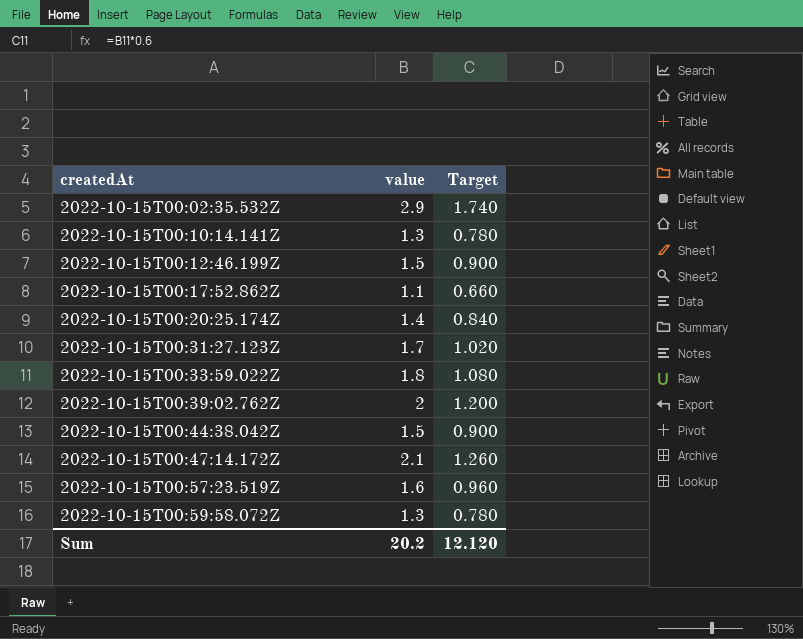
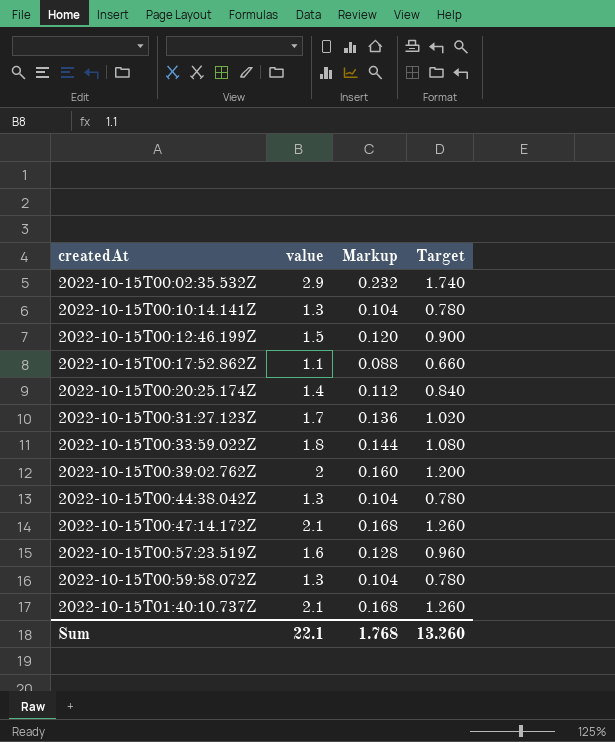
column Markup | formula: none -> [value] * 0.08
2022-10-15T00:44:38.042Z | value: 1.5 -> 1.3
2022-10-15T00:44:38.042Z | Target: 0.900 -> 0.780
row 2022-10-15T01:40:10.737Z: none -> 2.1 | 0.168 | 1.260
Sum | value: 20.2 -> 22.1
Sum | Target: 12.120 -> 13.260

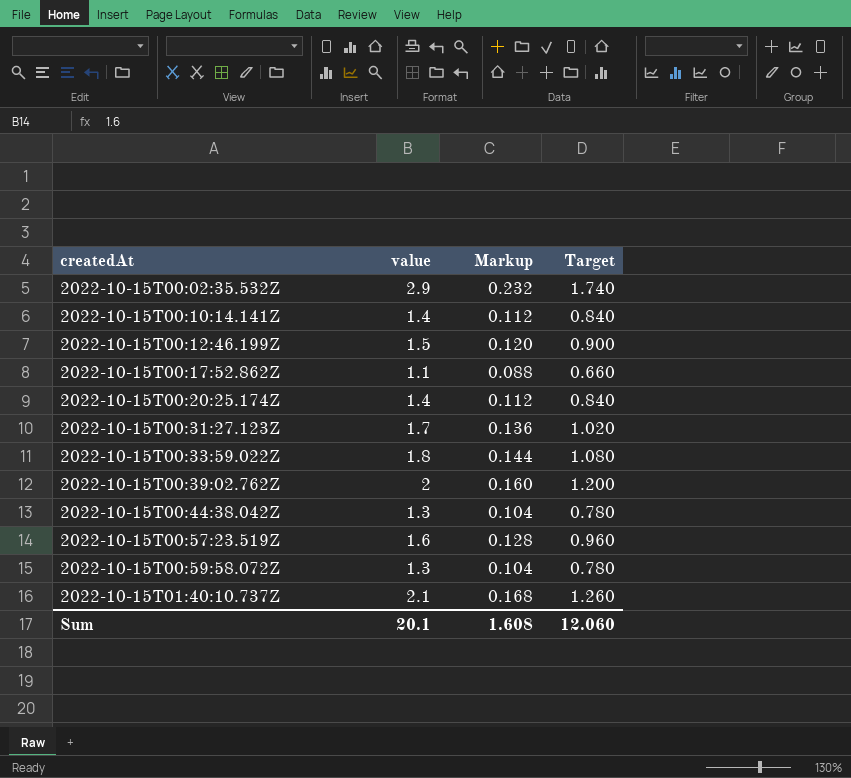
row 2022-10-15T00:47:14.172Z: 2.1 | 0.168 | 1.260 -> none
2022-10-15T00:10:14.141Z | value: 1.3 -> 1.4
2022-10-15T00:10:14.141Z | Markup: 0.104 -> 0.112
2022-10-15T00:10:14.141Z | Target: 0.780 -> 0.840
Sum | value: 22.1 -> 20.1
Sum | Markup: 1.768 -> 1.608
Sum | Target: 13.260 -> 12.060

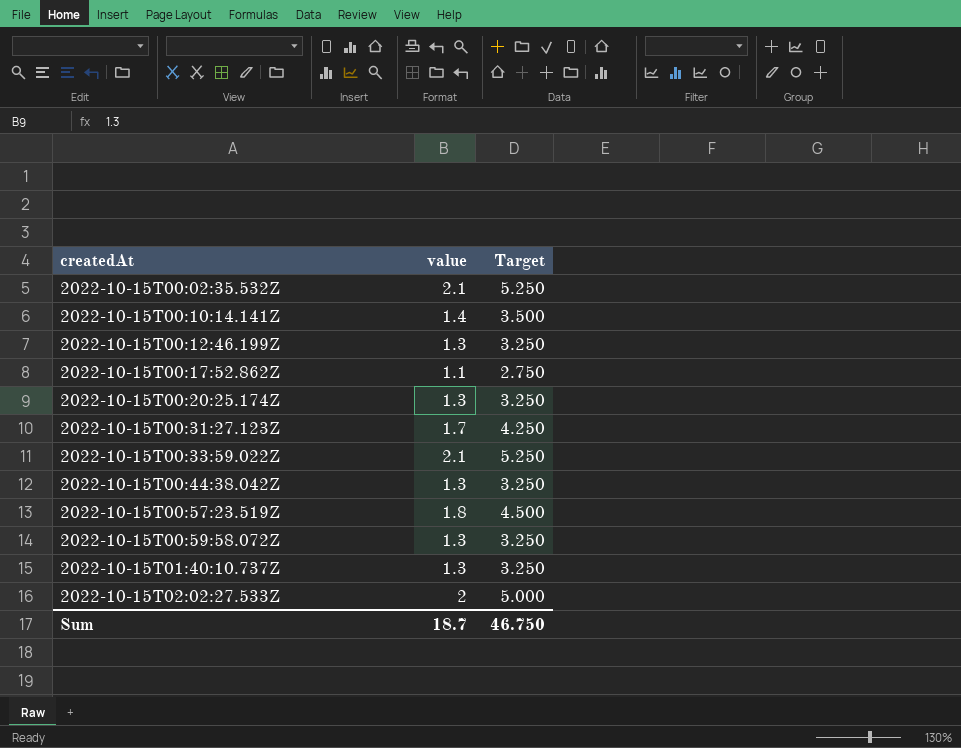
column Markup | formula: [value] * 0.08 -> none
column Target | formula: [value] * 0.6 -> [value] * 2.5
row 2022-10-15T00:39:02.762Z: 2 | 0.160 | 1.200 -> none
2022-10-15T00:02:35.532Z | value: 2.9 -> 2.1
2022-10-15T00:12:46.199Z | value: 1.5 -> 1.3
2022-10-15T00:20:25.174Z | value: 1.4 -> 1.3
2022-10-15T00:33:59.022Z | value: 1.8 -> 2.1
2022-10-15T00:57:23.519Z | value: 1.6 -> 1.8
2022-10-15T01:40:10.737Z | value: 2.1 -> 1.3
row 2022-10-15T02:02:27.533Z: none -> 2 | 5.000
Sum | value: 20.1 -> 18.7
Sum | Target: 12.060 -> 46.750

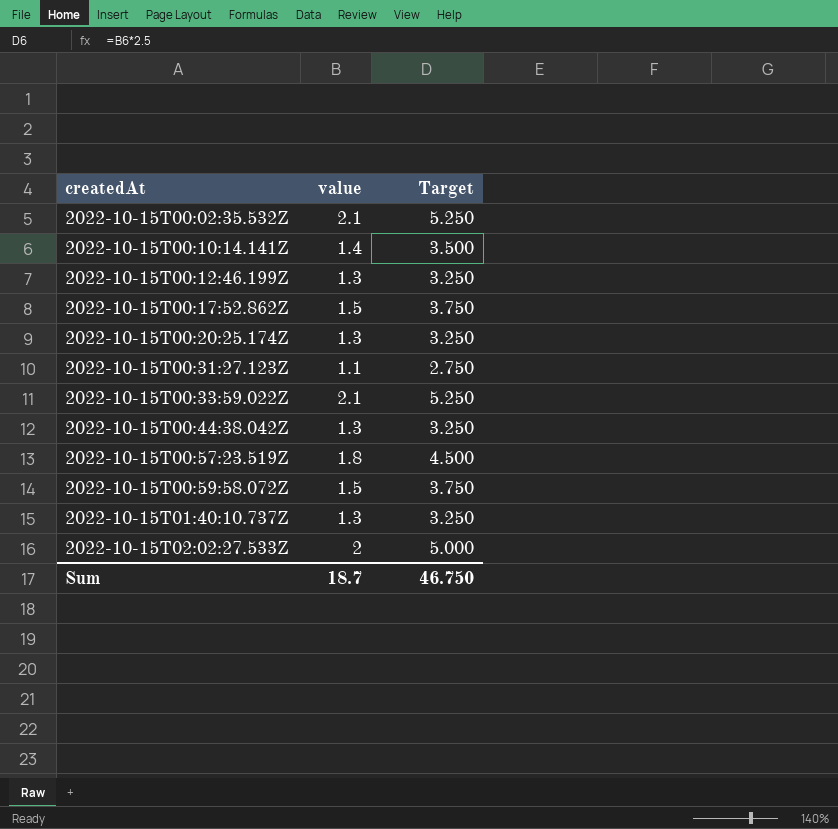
2022-10-15T00:17:52.862Z | value: 1.1 -> 1.5
2022-10-15T00:17:52.862Z | Target: 2.750 -> 3.750
2022-10-15T00:31:27.123Z | value: 1.7 -> 1.1
2022-10-15T00:31:27.123Z | Target: 4.250 -> 2.750
2022-10-15T00:59:58.072Z | value: 1.3 -> 1.5
2022-10-15T00:59:58.072Z | Target: 3.250 -> 3.750

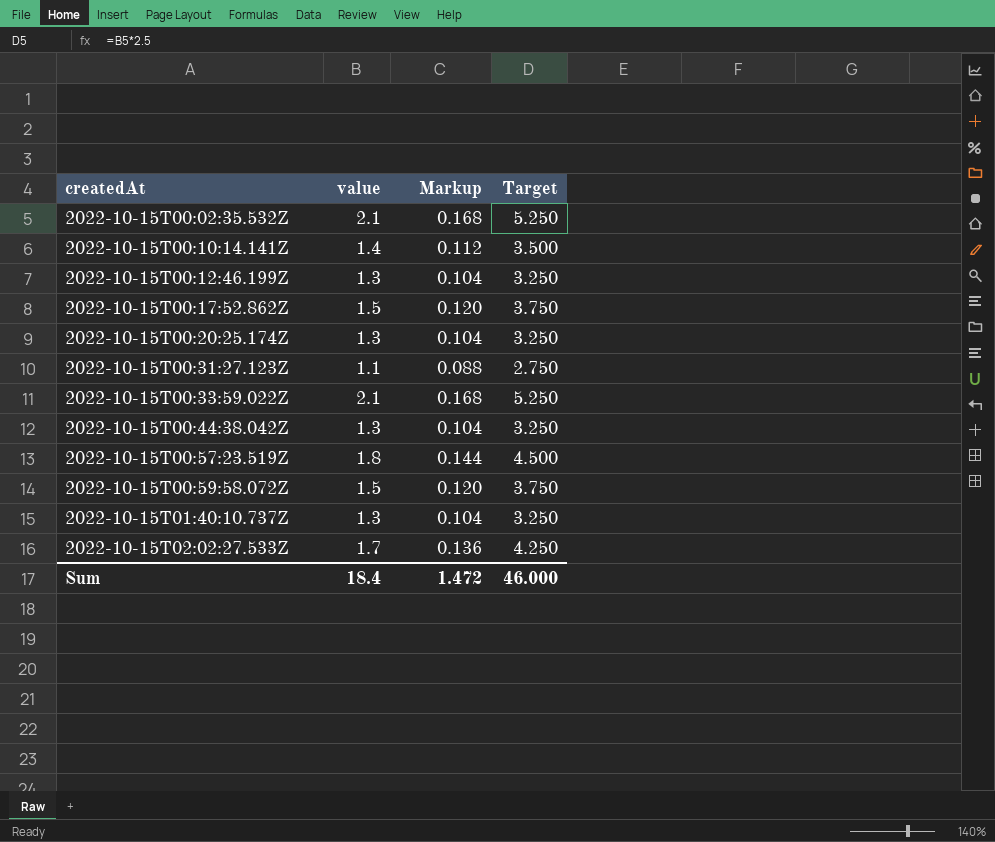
column Markup | formula: none -> [value] * 0.08
2022-10-15T02:02:27.533Z | value: 2 -> 1.7
2022-10-15T02:02:27.533Z | Target: 5.000 -> 4.250
Sum | value: 18.7 -> 18.4
Sum | Target: 46.750 -> 46.000

